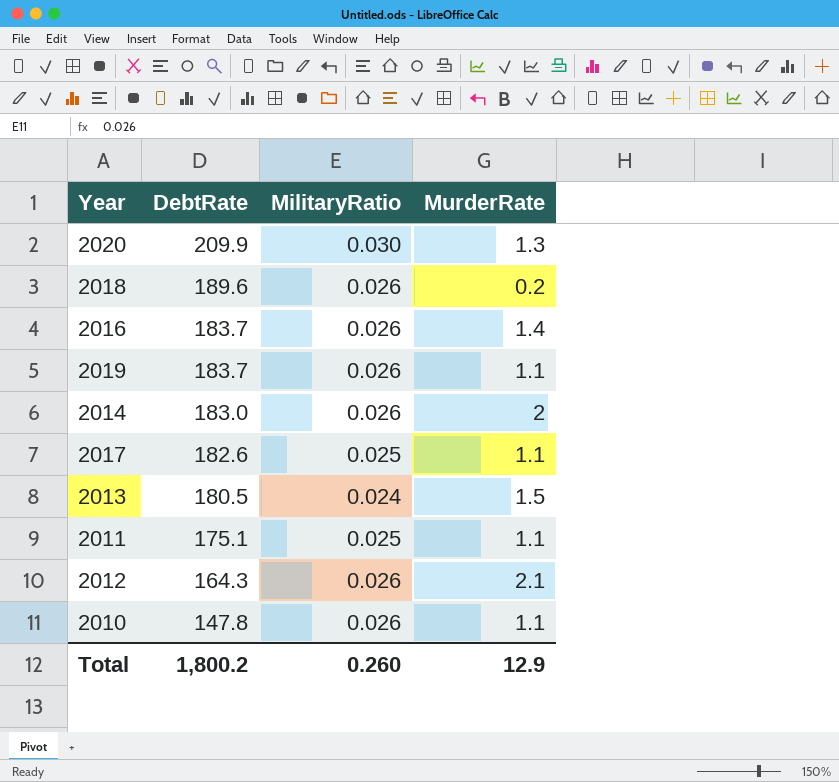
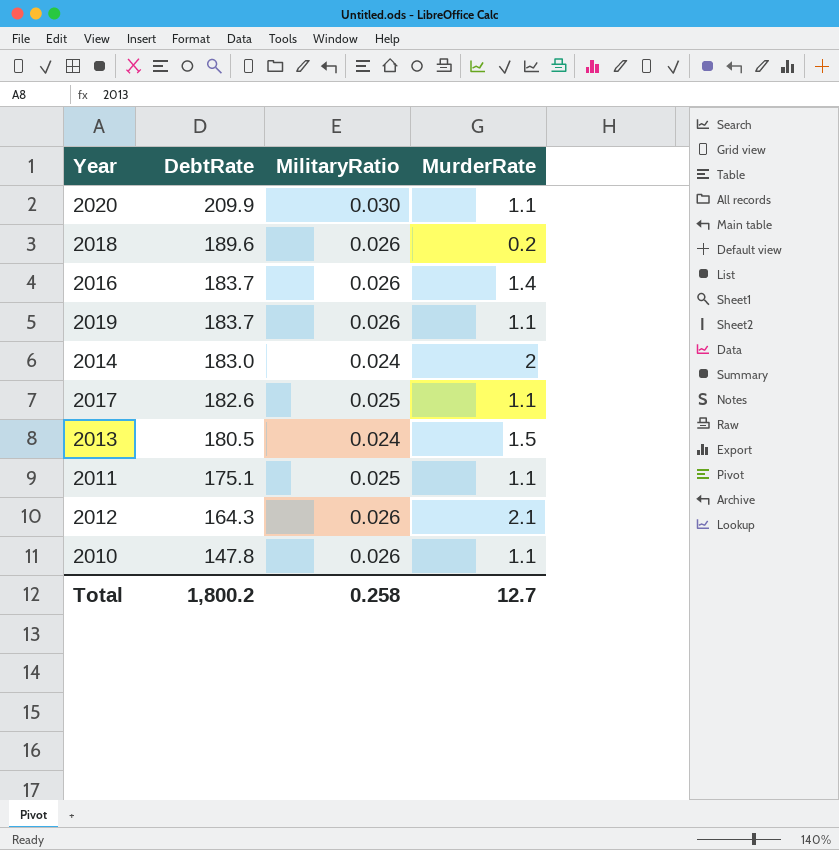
2020 | MurderRate: 1.3 -> 1.1
2014 | MilitaryRatio: 0.026 -> 0.024
Total | MilitaryRatio: 0.260 -> 0.258
Total | MurderRate: 12.9 -> 12.7

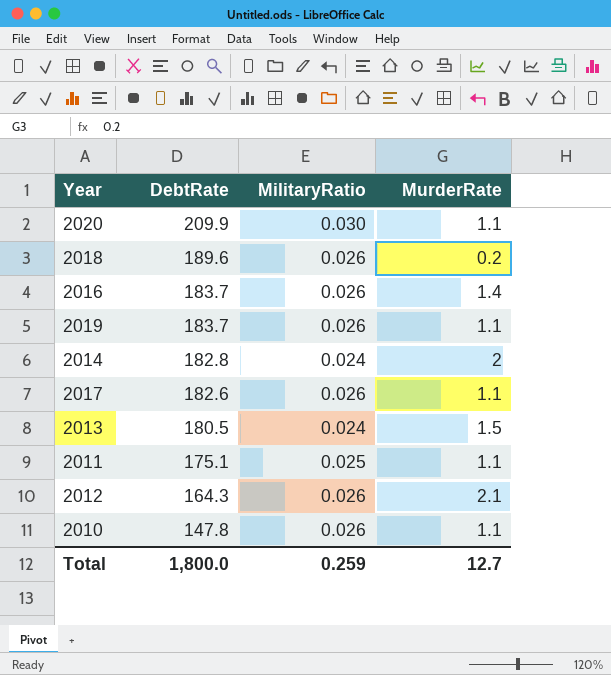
2014 | DebtRate: 183.0 -> 182.8
2017 | MilitaryRatio: 0.025 -> 0.026
Total | DebtRate: 1,800.2 -> 1,800.0
Total | MilitaryRatio: 0.258 -> 0.259

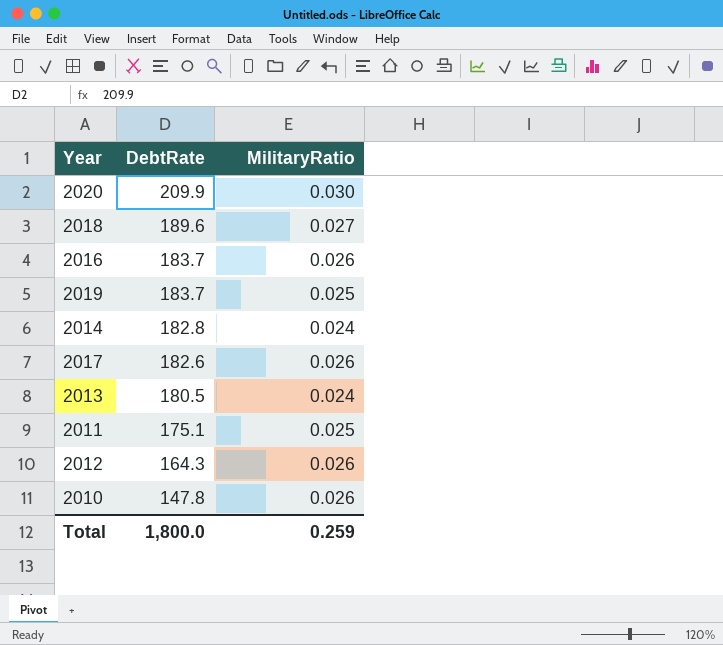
column MurderRate | position: 4 -> none
2018 | MilitaryRatio: 0.026 -> 0.027
2019 | MilitaryRatio: 0.026 -> 0.025

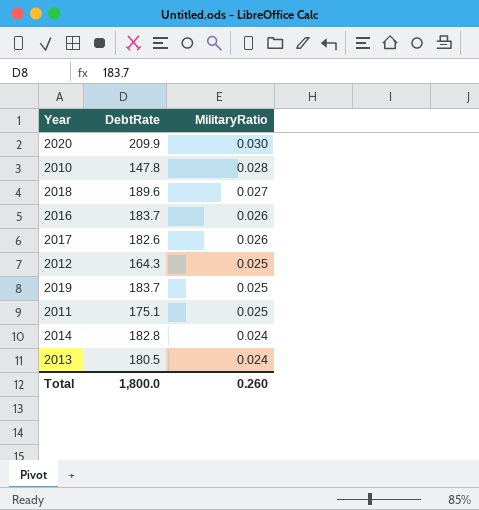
row order: DebtRate descending -> MilitaryRatio descending
2010 | MilitaryRatio: 0.026 -> 0.028
2012 | MilitaryRatio: 0.026 -> 0.025
Total | MilitaryRatio: 0.259 -> 0.260

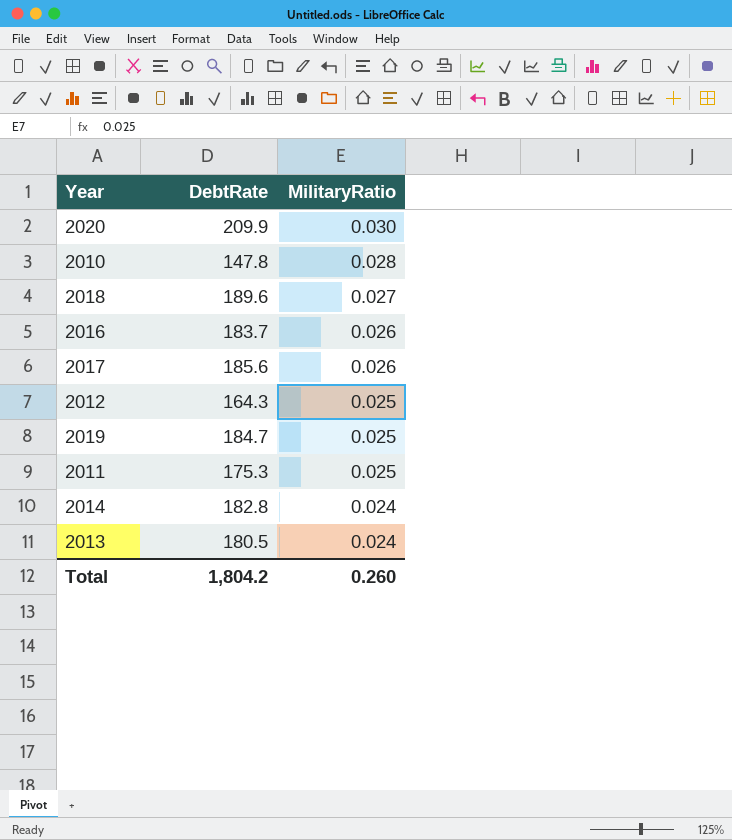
2017 | DebtRate: 182.6 -> 185.6
2019 | DebtRate: 183.7 -> 184.7
2011 | DebtRate: 175.1 -> 175.3
Total | DebtRate: 1,800.0 -> 1,804.2

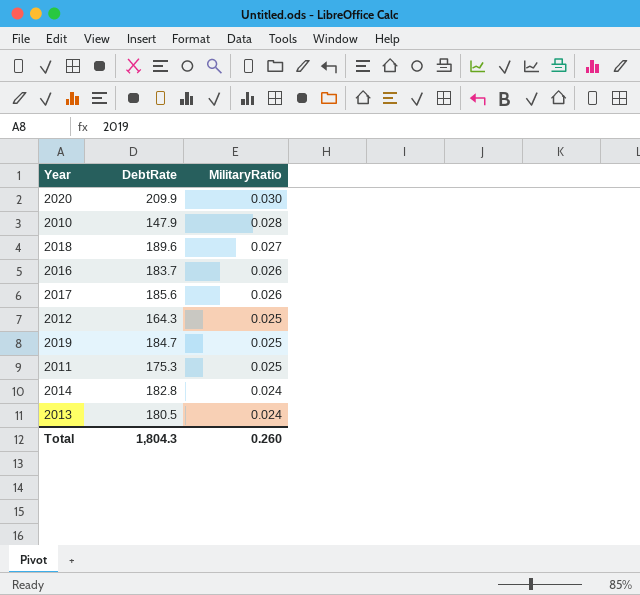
2010 | DebtRate: 147.8 -> 147.9
Total | DebtRate: 1,804.2 -> 1,804.3

